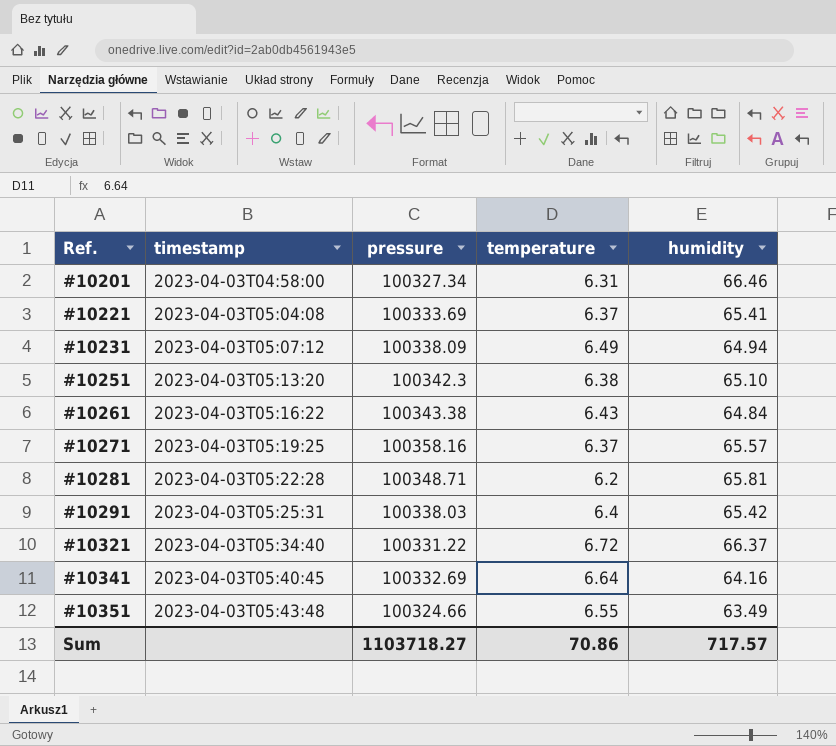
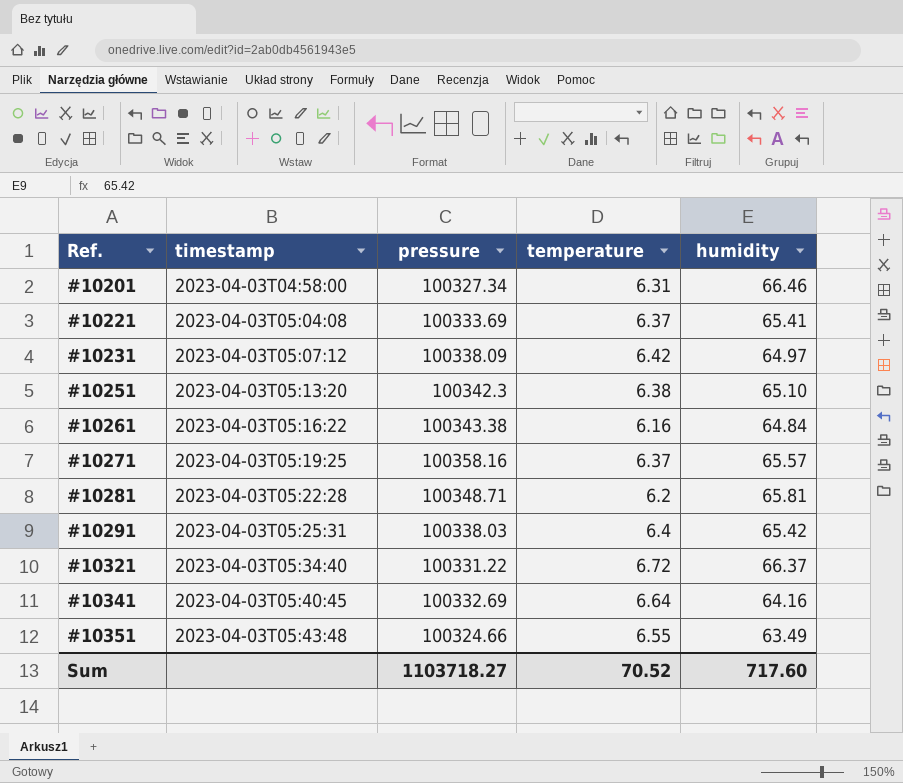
#10231 | temperature: 6.49 -> 6.42
#10231 | humidity: 64.94 -> 64.97
#10261 | temperature: 6.43 -> 6.16
Sum | temperature: 70.86 -> 70.52
Sum | humidity: 717.57 -> 717.60

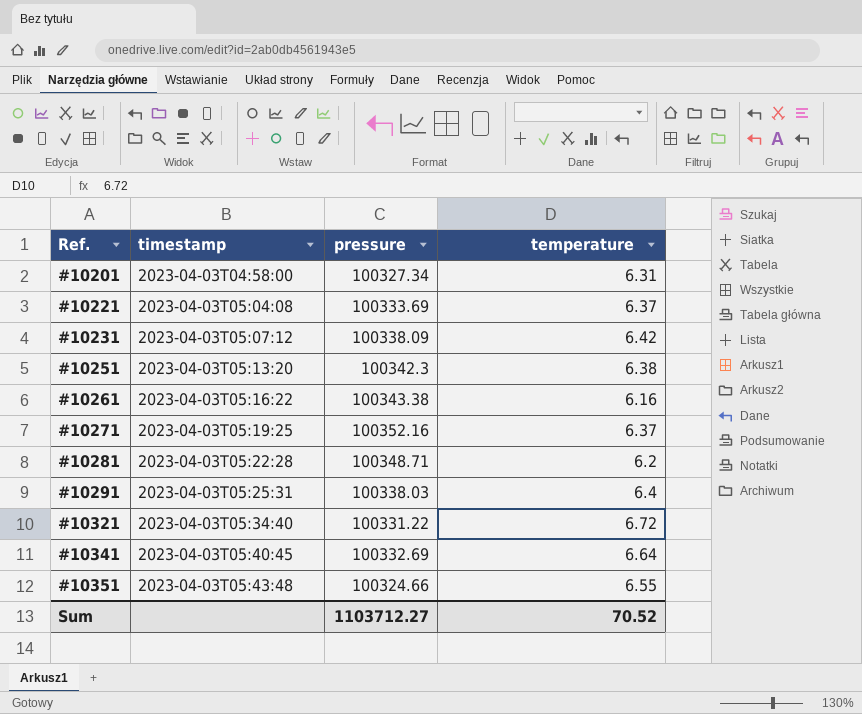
column humidity | position: 5 -> none
#10271 | pressure: 100358.16 -> 100352.16
Sum | pressure: 1103718.27 -> 1103712.27

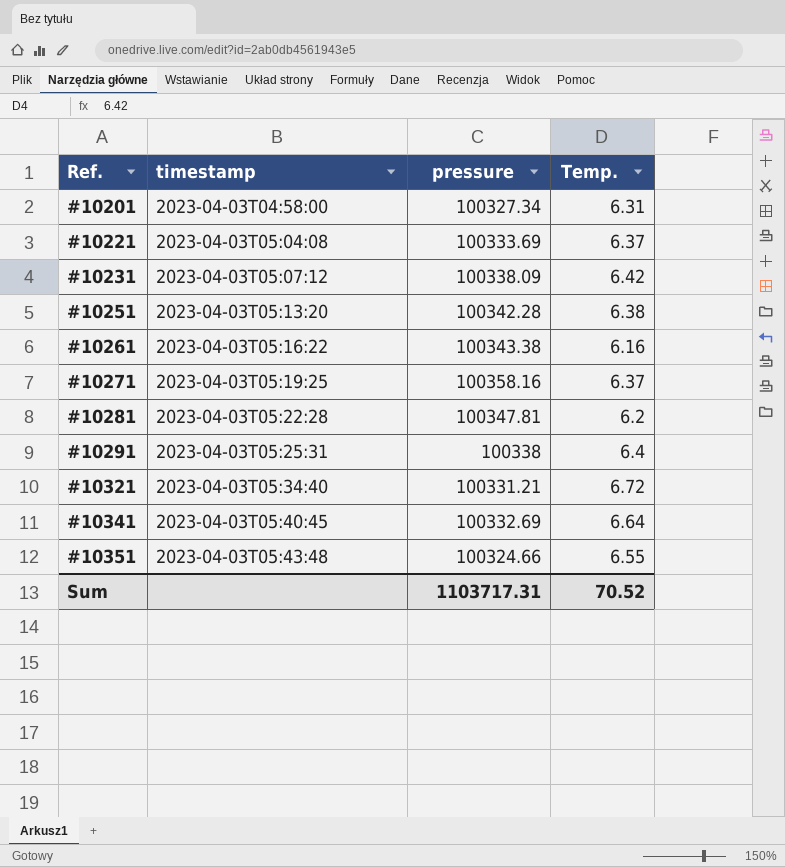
column name: temperature -> Temp.
#10251 | pressure: 100342.3 -> 100342.28
#10271 | pressure: 100352.16 -> 100358.16
#10281 | pressure: 100348.71 -> 100347.81
#10291 | pressure: 100338.03 -> 100338
#10321 | pressure: 100331.22 -> 100331.21
Sum | pressure: 1103712.27 -> 1103717.31

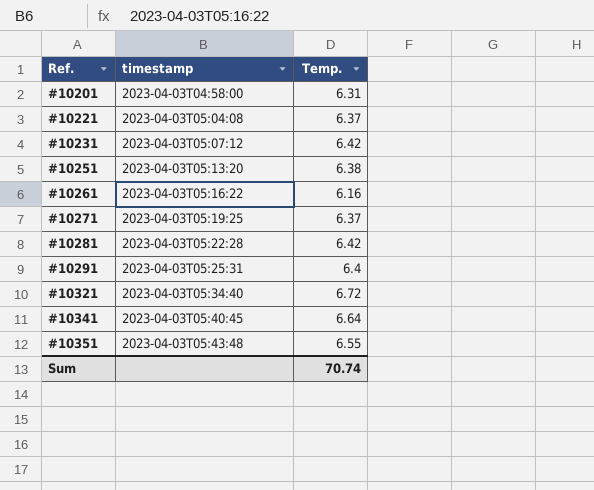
column pressure | position: 3 -> none
#10281 | Temp.: 6.2 -> 6.42
Sum | Temp.: 70.52 -> 70.74

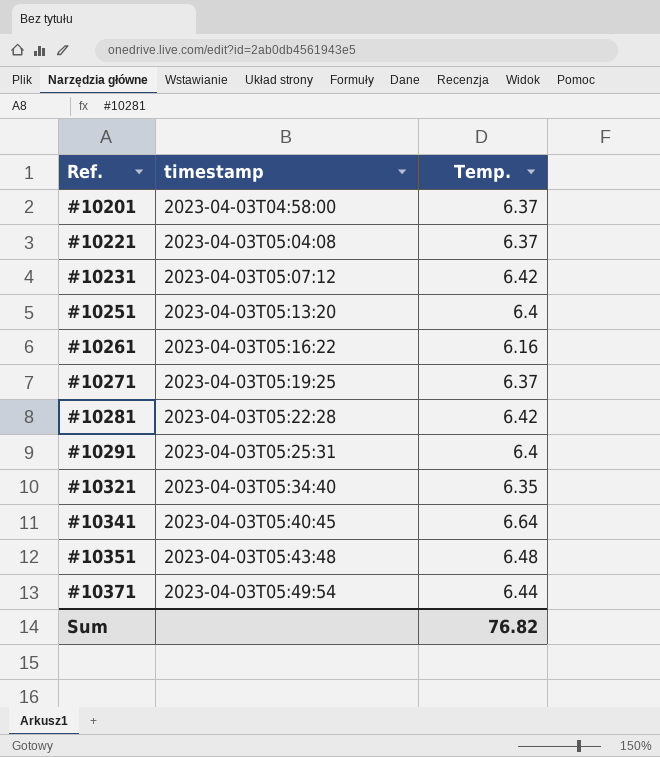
#10201 | Temp.: 6.31 -> 6.37
#10251 | Temp.: 6.38 -> 6.4
#10321 | Temp.: 6.72 -> 6.35
#10351 | Temp.: 6.55 -> 6.48
row #10371: none -> 2023-04-03T05:49:54 | 6.44
Sum | Temp.: 70.74 -> 76.82

